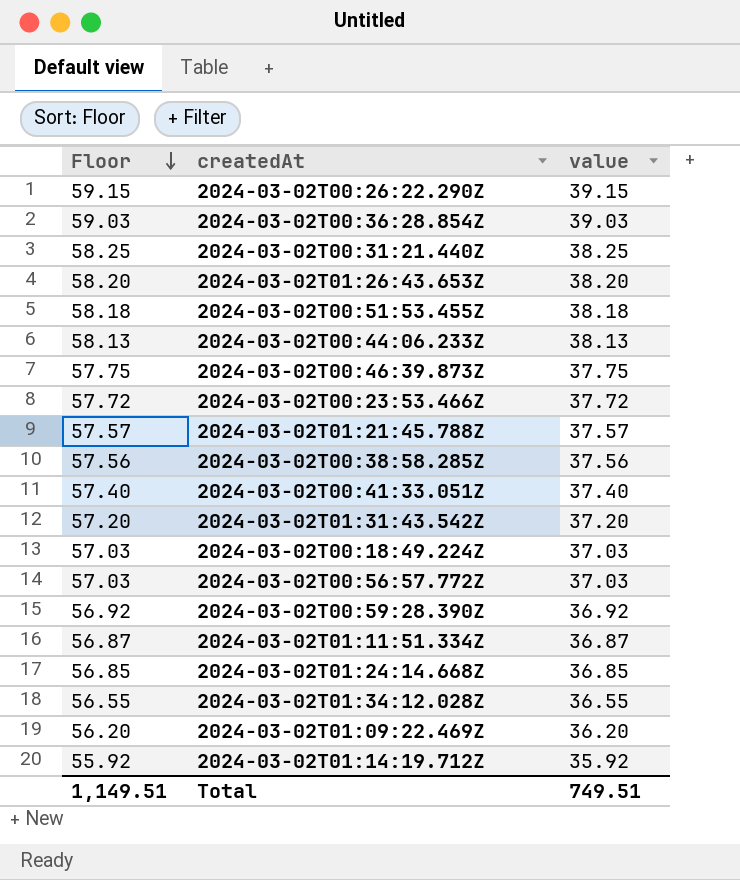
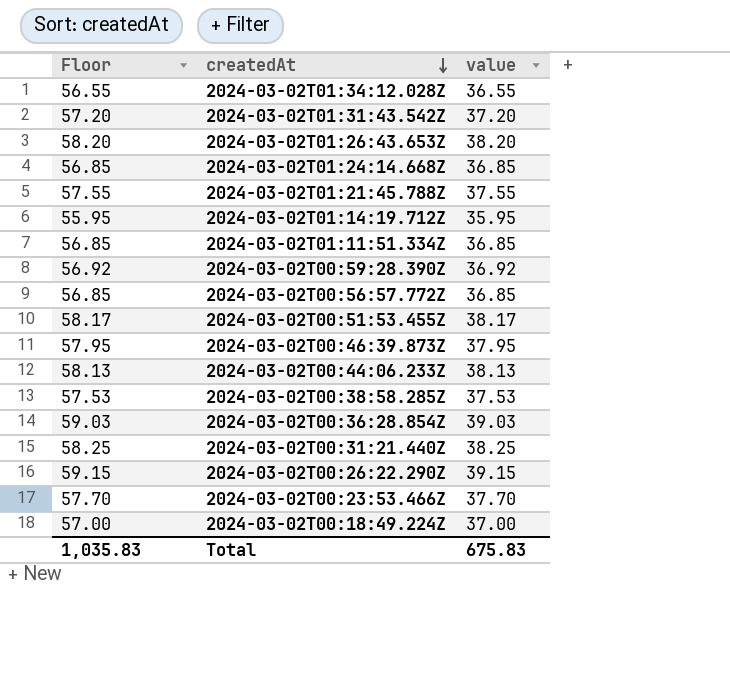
row order: Floor descending -> createdAt descending
row 2024-03-02T00:41:33.051Z: 57.40 | 37.40 -> none
row 2024-03-02T01:09:22.469Z: 56.20 | 36.20 -> none
2024-03-02T01:21:45.788Z | Floor: 57.57 -> 57.55
2024-03-02T01:21:45.788Z | value: 37.57 -> 37.55
2024-03-02T01:14:19.712Z | Floor: 55.92 -> 55.95
2024-03-02T01:14:19.712Z | value: 35.92 -> 35.95
2024-03-02T01:11:51.334Z | Floor: 56.87 -> 56.85
2024-03-02T01:11:51.334Z | value: 36.87 -> 36.85
2024-03-02T00:56:57.772Z | Floor: 57.03 -> 56.85
2024-03-02T00:56:57.772Z | value: 37.03 -> 36.85
2024-03-02T00:51:53.455Z | Floor: 58.18 -> 58.17
2024-03-02T00:51:53.455Z | value: 38.18 -> 38.17
2024-03-02T00:46:39.873Z | Floor: 57.75 -> 57.95
2024-03-02T00:46:39.873Z | value: 37.75 -> 37.95
2024-03-02T00:38:58.285Z | Floor: 57.56 -> 57.53
2024-03-02T00:38:58.285Z | value: 37.56 -> 37.53
2024-03-02T00:23:53.466Z | Floor: 57.72 -> 57.70
2024-03-02T00:23:53.466Z | value: 37.72 -> 37.70
2024-03-02T00:18:49.224Z | Floor: 57.03 -> 57.00
2024-03-02T00:18:49.224Z | value: 37.03 -> 37.00
Total | Floor: 1,149.51 -> 1,035.83
Total | value: 749.51 -> 675.83

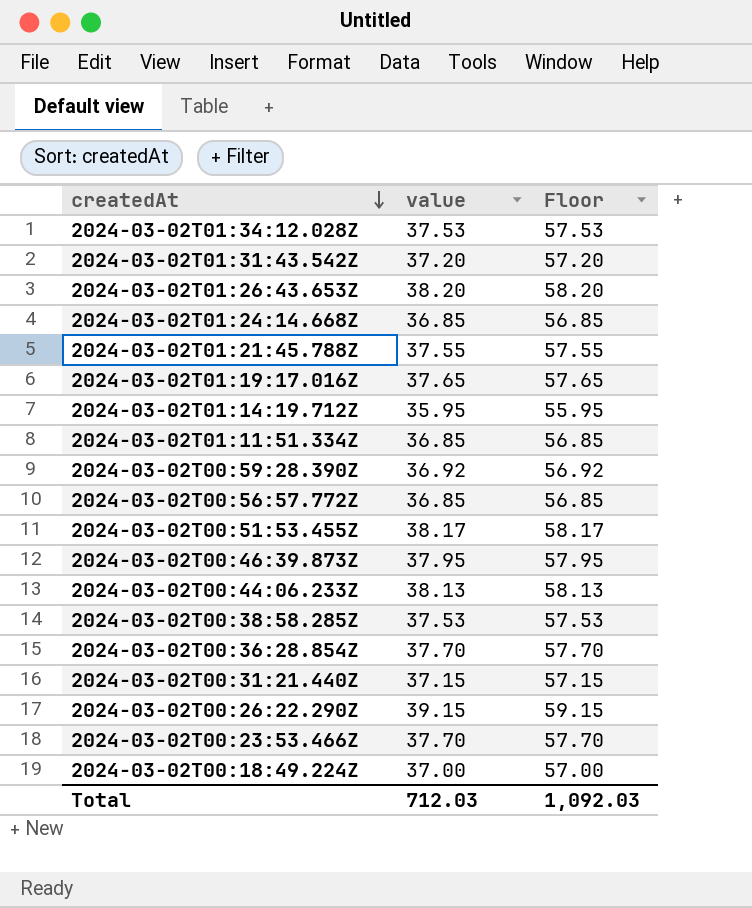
column Floor | position: 1 -> 3
2024-03-02T01:34:12.028Z | value: 36.55 -> 37.53
2024-03-02T01:34:12.028Z | Floor: 56.55 -> 57.53
row 2024-03-02T01:19:17.016Z: none -> 37.65 | 57.65
2024-03-02T00:36:28.854Z | value: 39.03 -> 37.70
2024-03-02T00:36:28.854Z | Floor: 59.03 -> 57.70
2024-03-02T00:31:21.440Z | value: 38.25 -> 37.15
2024-03-02T00:31:21.440Z | Floor: 58.25 -> 57.15
Total | value: 675.83 -> 712.03
Total | Floor: 1,035.83 -> 1,092.03

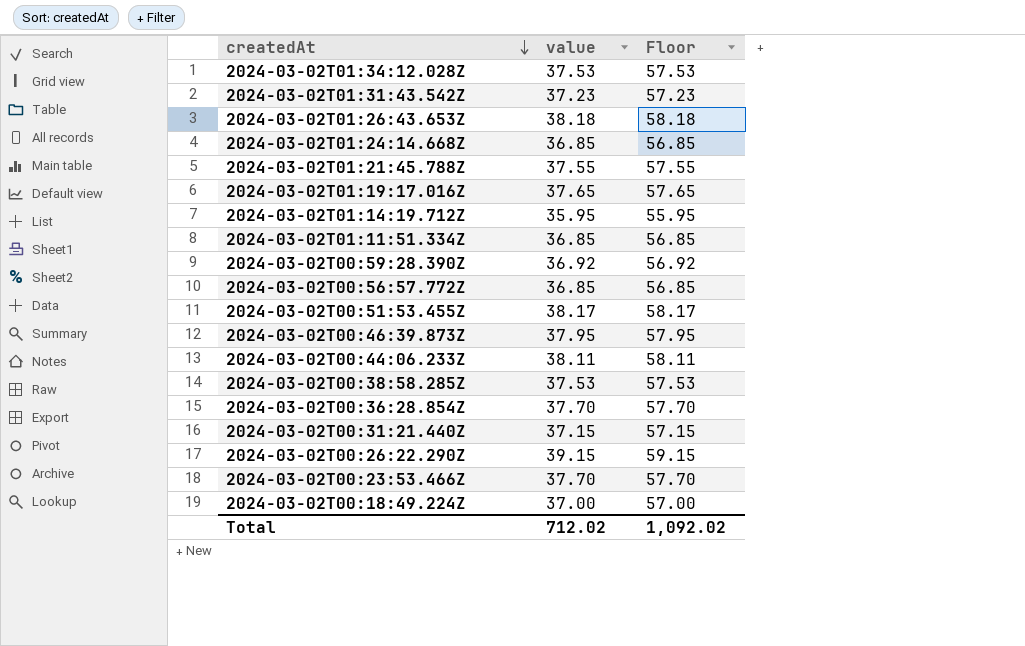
2024-03-02T01:31:43.542Z | value: 37.20 -> 37.23
2024-03-02T01:31:43.542Z | Floor: 57.20 -> 57.23
2024-03-02T01:26:43.653Z | value: 38.20 -> 38.18
2024-03-02T01:26:43.653Z | Floor: 58.20 -> 58.18
2024-03-02T00:44:06.233Z | value: 38.13 -> 38.11
2024-03-02T00:44:06.233Z | Floor: 58.13 -> 58.11
Total | value: 712.03 -> 712.02
Total | Floor: 1,092.03 -> 1,092.02

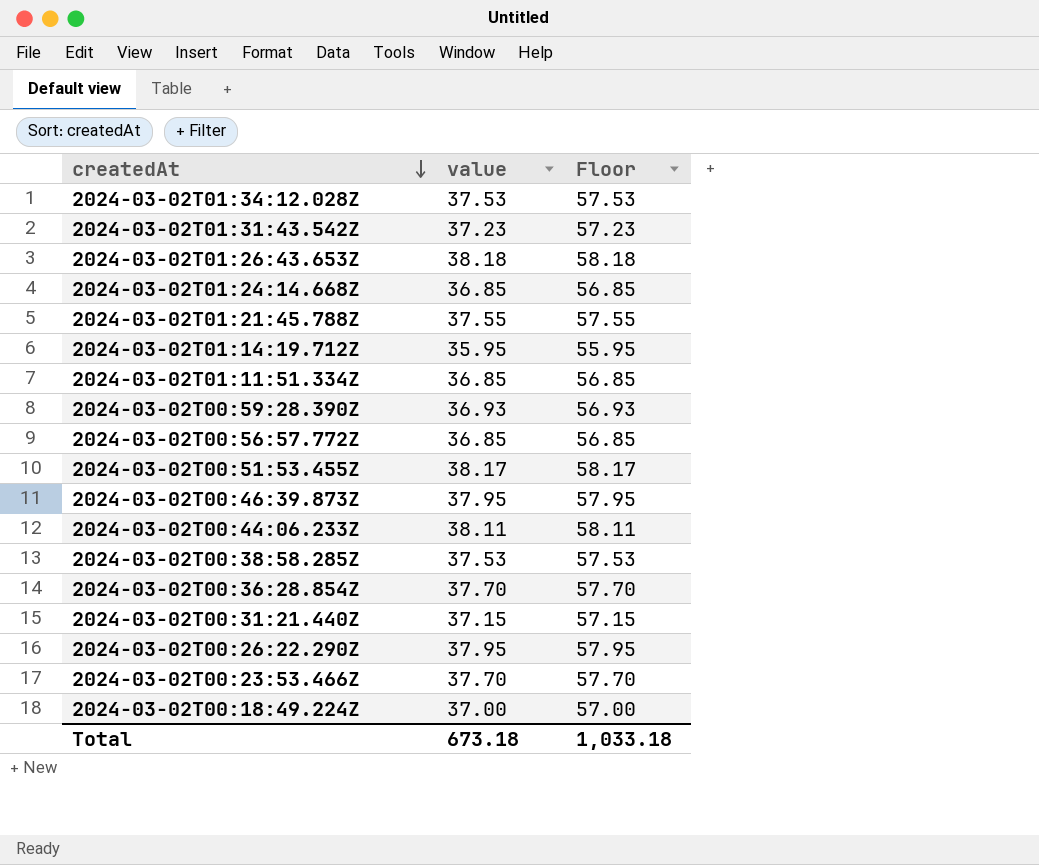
row 2024-03-02T01:19:17.016Z: 37.65 | 57.65 -> none
2024-03-02T00:59:28.390Z | value: 36.92 -> 36.93
2024-03-02T00:59:28.390Z | Floor: 56.92 -> 56.93
2024-03-02T00:26:22.290Z | value: 39.15 -> 37.95
2024-03-02T00:26:22.290Z | Floor: 59.15 -> 57.95
Total | value: 712.02 -> 673.18
Total | Floor: 1,092.02 -> 1,033.18

